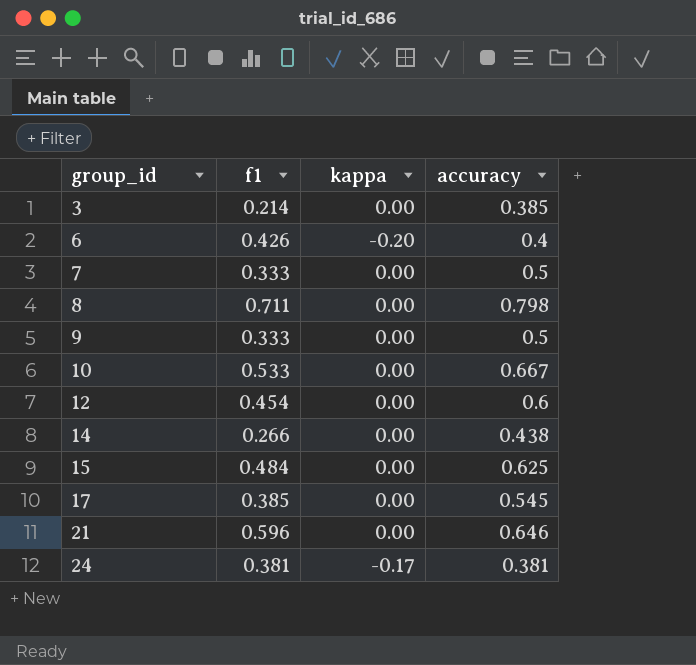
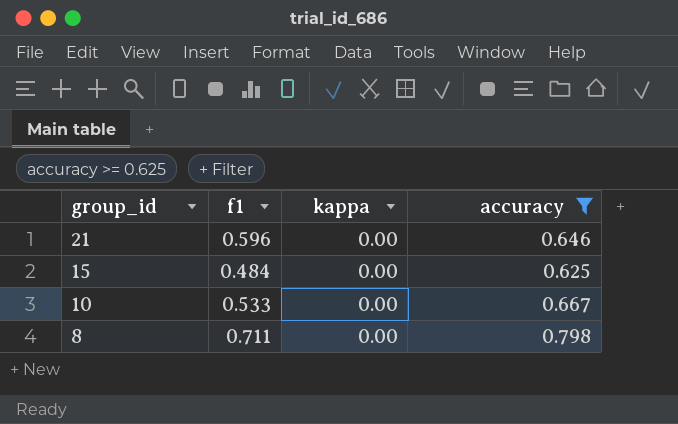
filter: none -> accuracy >= 0.625
row order: group_id ascending -> group_id descending

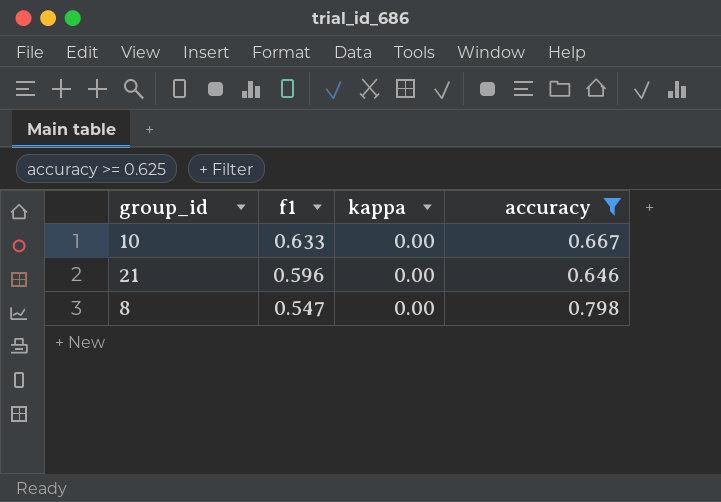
row order: group_id descending -> f1 descending
row 15: 0.484 | 0.00 | 0.625 -> none
10 | f1: 0.533 -> 0.633
8 | f1: 0.711 -> 0.547

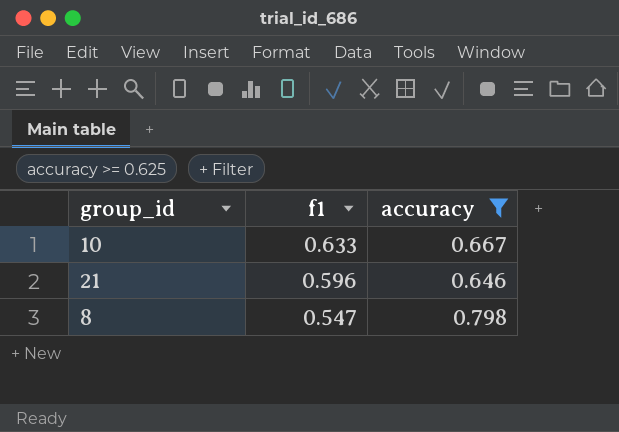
column kappa | position: 3 -> none

